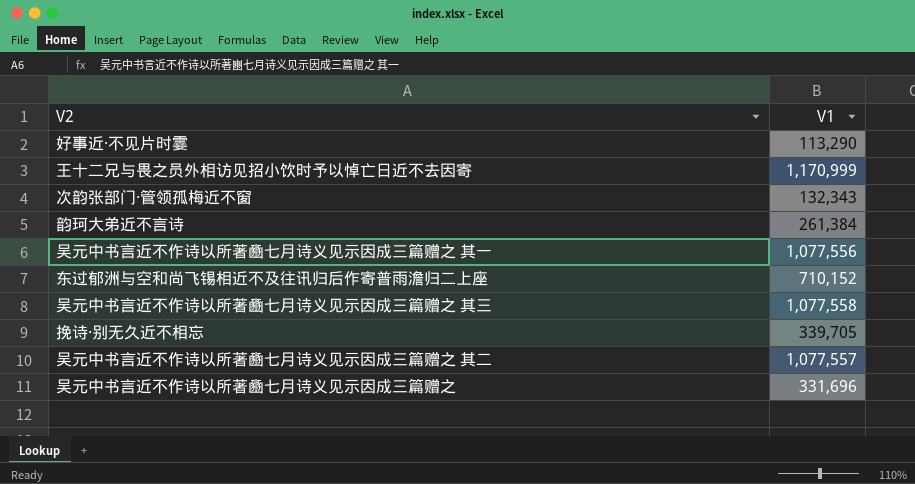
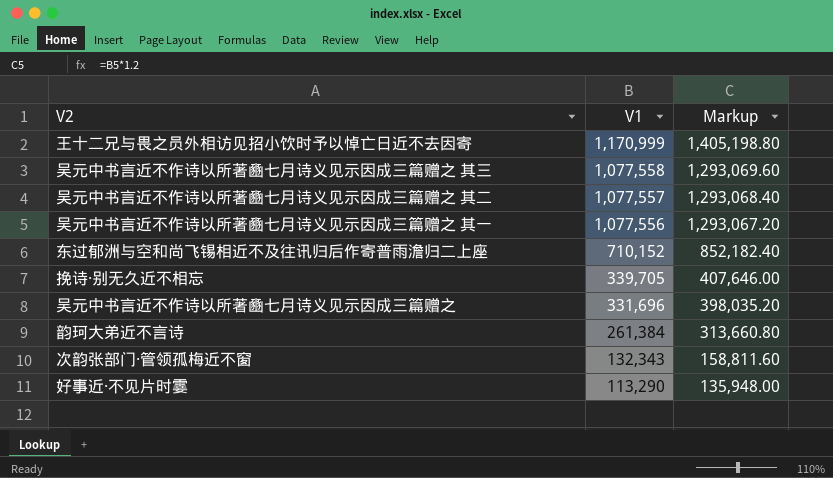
row order: none -> V1 descending
column Markup | formula: none -> [V1] * 1.2

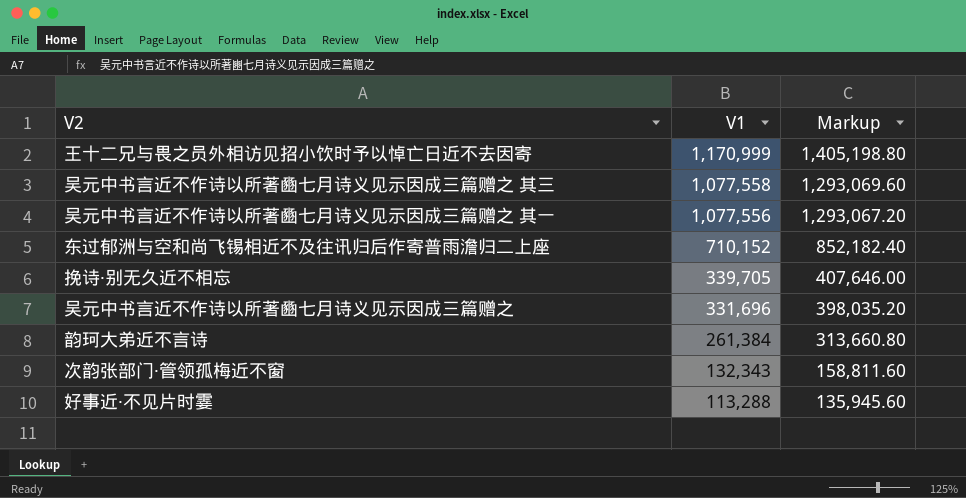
row 吴元中书言近不作诗以所著豳七月诗义见示因成三篇赠之 其二: 1,077,557 | 1,293,068.40 -> none
好事近·不见片时霎 | V1: 113,290 -> 113,288
好事近·不见片时霎 | Markup: 135,948.00 -> 135,945.60

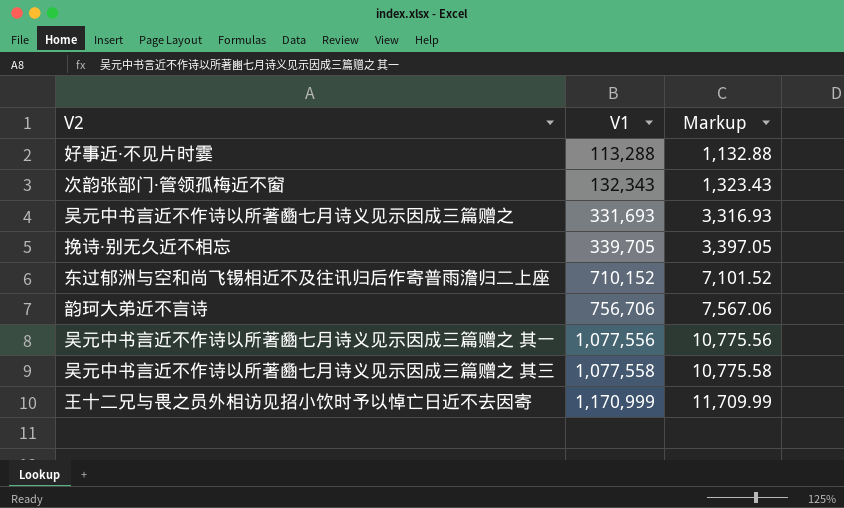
row order: V1 descending -> V1 ascending
column Markup | formula: [V1] * 1.2 -> [V1] * 0.01
吴元中书言近不作诗以所著豳七月诗义见示因成三篇赠之 | V1: 331,696 -> 331,693
韵珂大弟近不言诗 | V1: 261,384 -> 756,706

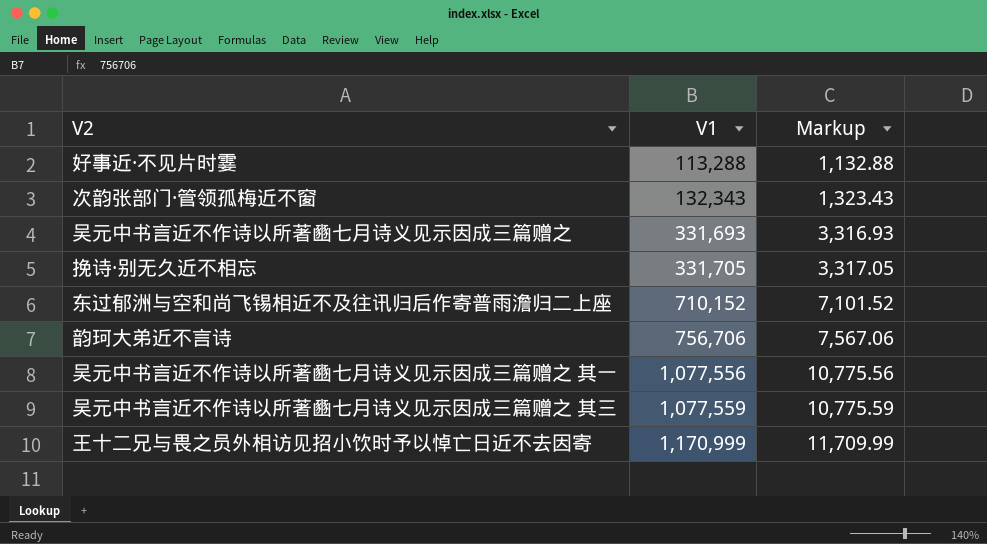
挽诗·别无久近不相忘 | V1: 339,705 -> 331,705
挽诗·别无久近不相忘 | Markup: 3,397.05 -> 3,317.05
吴元中书言近不作诗以所著豳七月诗义见示因成三篇赠之 其三 | V1: 1,077,558 -> 1,077,559
吴元中书言近不作诗以所著豳七月诗义见示因成三篇赠之 其三 | Markup: 10,775.58 -> 10,775.59

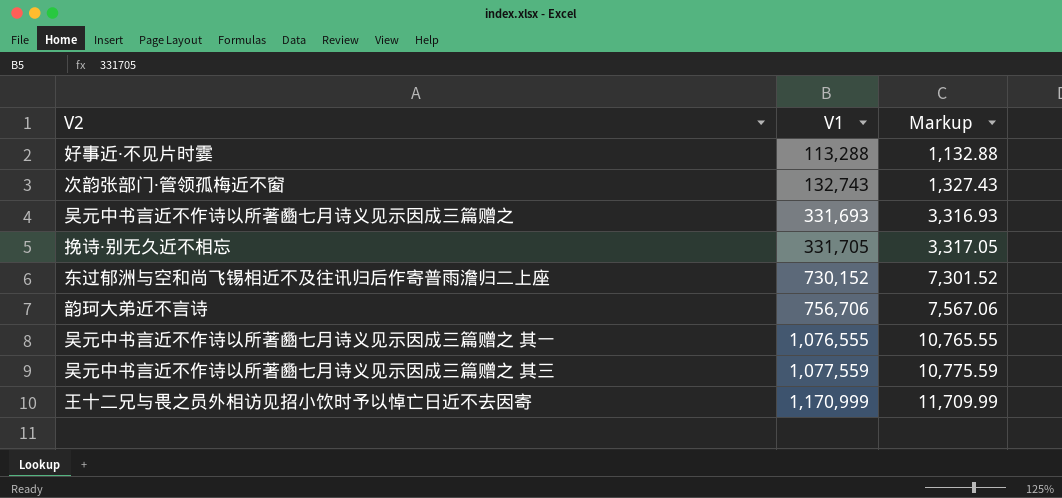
次韵张部门·管领孤梅近不窗 | V1: 132,343 -> 132,743
次韵张部门·管领孤梅近不窗 | Markup: 1,323.43 -> 1,327.43
东过郁洲与空和尚飞锡相近不及往讯归后作寄普雨澹归二上座 | V1: 710,152 -> 730,152
东过郁洲与空和尚飞锡相近不及往讯归后作寄普雨澹归二上座 | Markup: 7,101.52 -> 7,301.52
吴元中书言近不作诗以所著豳七月诗义见示因成三篇赠之 其一 | V1: 1,077,556 -> 1,076,555
吴元中书言近不作诗以所著豳七月诗义见示因成三篇赠之 其一 | Markup: 10,775.56 -> 10,765.55

